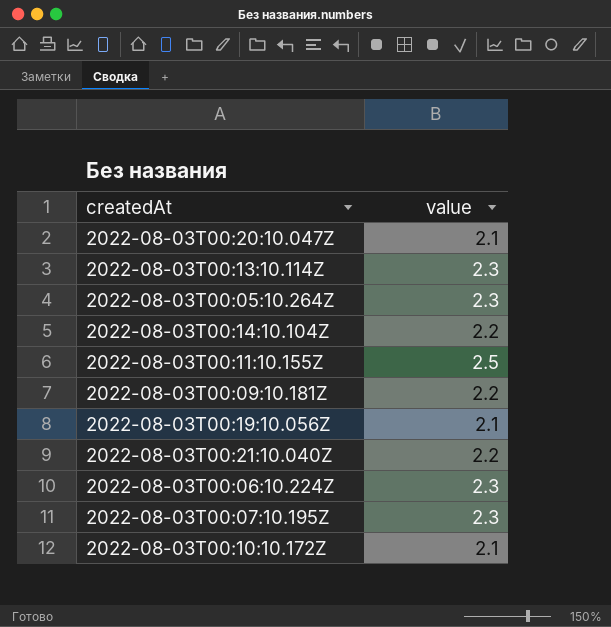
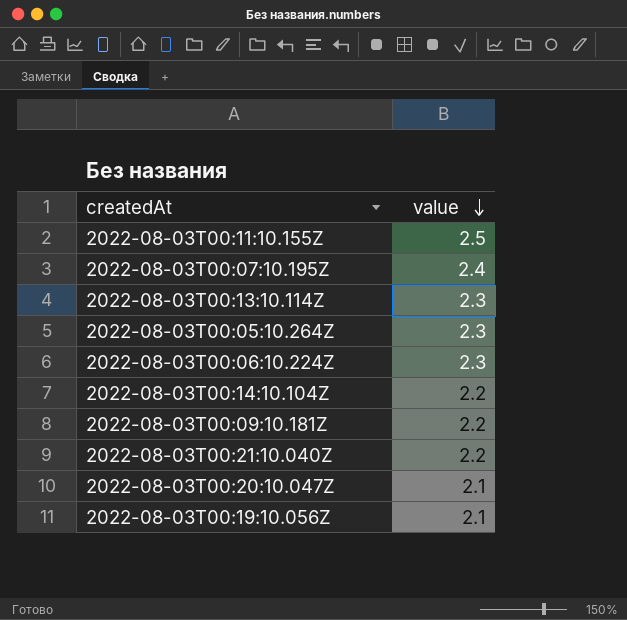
row order: none -> value descending
row 2022-08-03T00:10:10.172Z: 2.1 -> none
2022-08-03T00:07:10.195Z | value: 2.3 -> 2.4

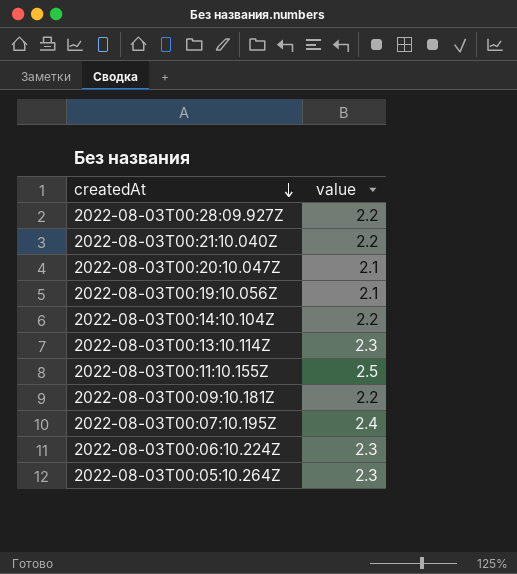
row order: value descending -> createdAt descending
row 2022-08-03T00:28:09.927Z: none -> 2.2

